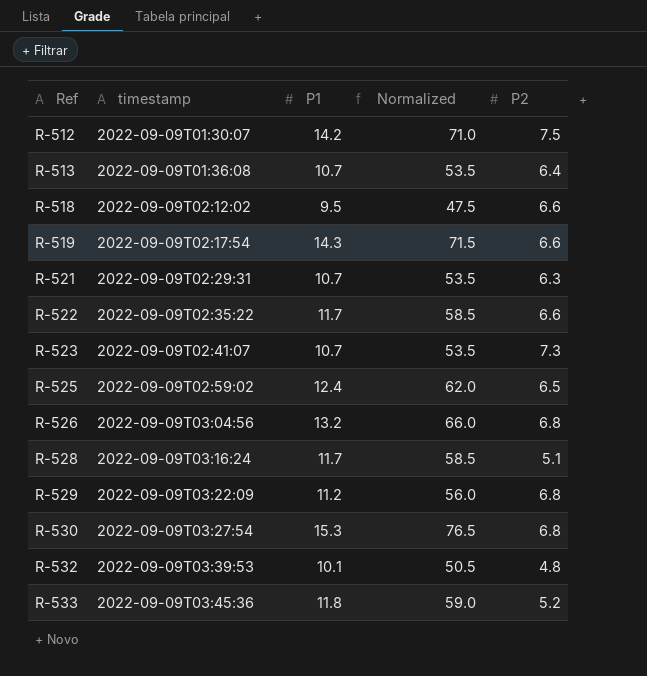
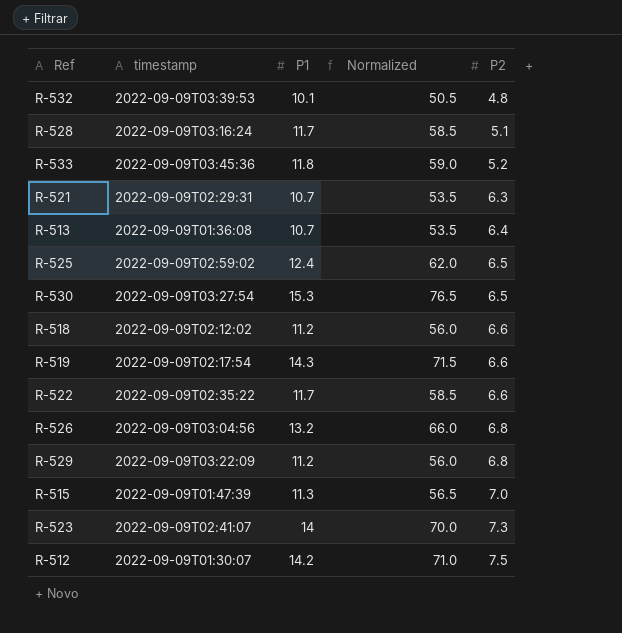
row order: Ref ascending -> P2 ascending
R-530 | P2: 6.8 -> 6.5
R-518 | P1: 9.5 -> 11.2
R-518 | Normalized: 47.5 -> 56.0
row R-515: none -> 2022-09-09T01:47:39 | 11.3 | 56.5 | 7.0
R-523 | P1: 10.7 -> 14
R-523 | Normalized: 53.5 -> 70.0

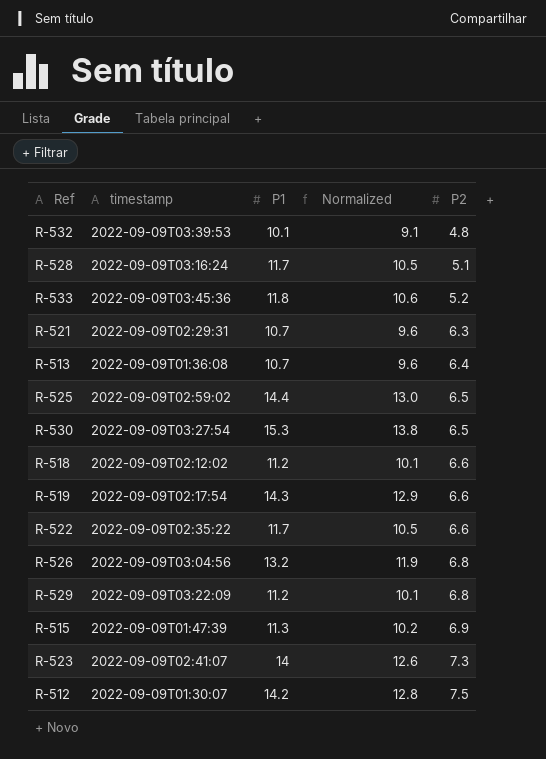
column Normalized | formula: [P1] * 5 -> [P1] * 0.9
R-525 | P1: 12.4 -> 14.4
R-515 | P2: 7.0 -> 6.9

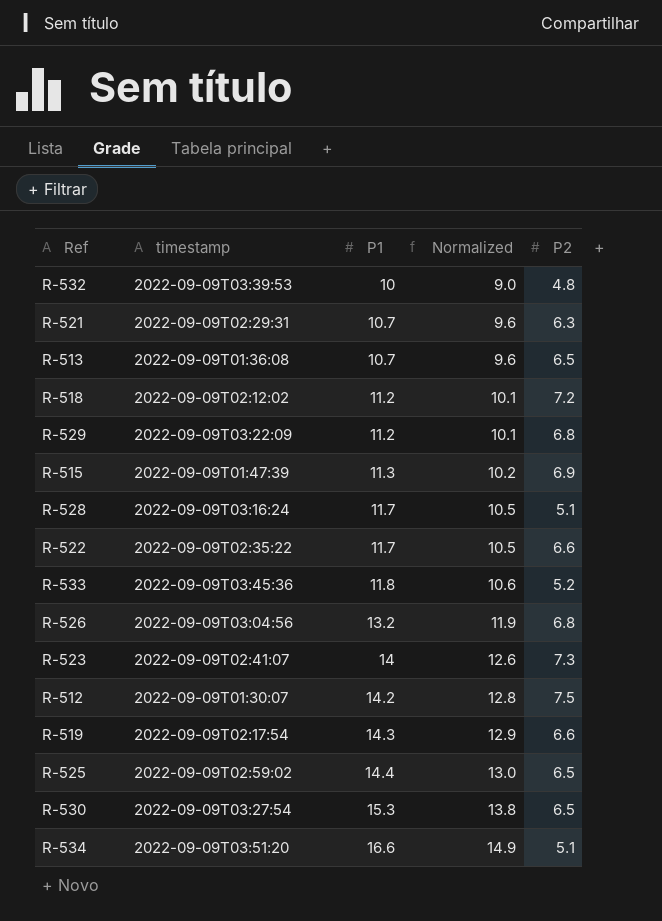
row order: P2 ascending -> P1 ascending
R-532 | P1: 10.1 -> 10
R-532 | Normalized: 9.1 -> 9.0
R-513 | P2: 6.4 -> 6.5
R-518 | P2: 6.6 -> 7.2
row R-534: none -> 2022-09-09T03:51:20 | 16.6 | 14.9 | 5.1

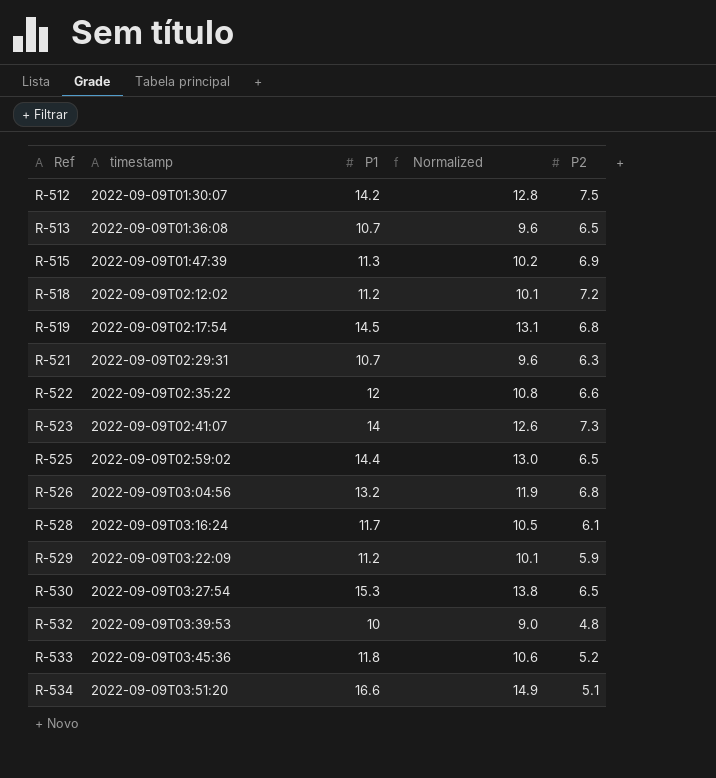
row order: P1 ascending -> Ref ascending
R-519 | P1: 14.3 -> 14.5
R-519 | Normalized: 12.9 -> 13.1
R-519 | P2: 6.6 -> 6.8
R-522 | P1: 11.7 -> 12
R-522 | Normalized: 10.5 -> 10.8
R-528 | P2: 5.1 -> 6.1
R-529 | P2: 6.8 -> 5.9

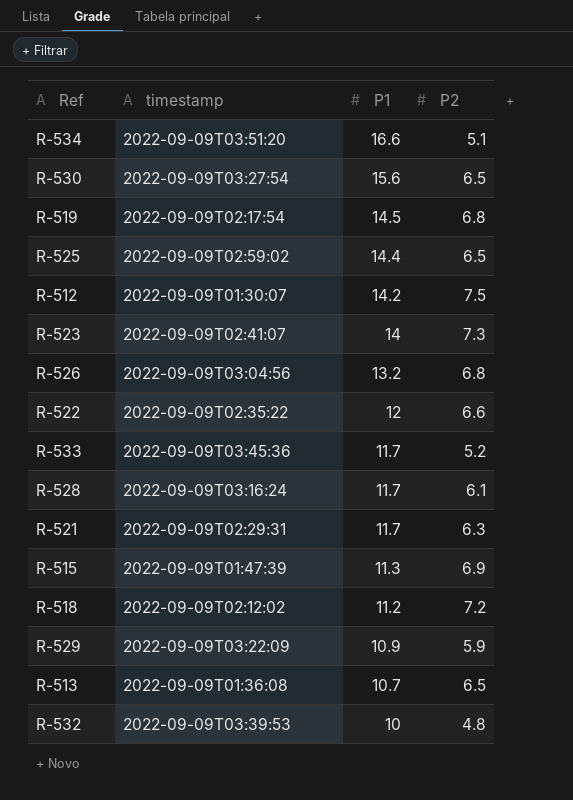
row order: Ref ascending -> P1 descending
column Normalized | formula: [P1] * 0.9 -> none
R-530 | P1: 15.3 -> 15.6
R-533 | P1: 11.8 -> 11.7
R-521 | P1: 10.7 -> 11.7
R-529 | P1: 11.2 -> 10.9

